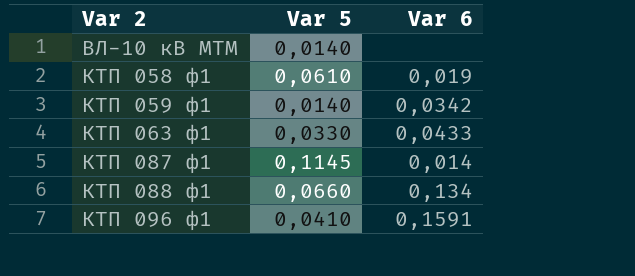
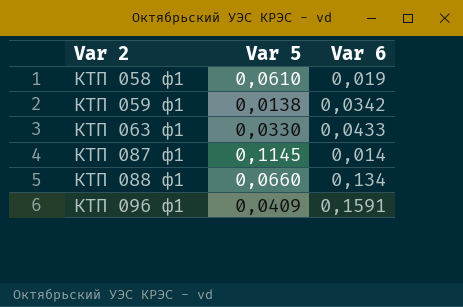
row ВЛ-10 кВ МТМ: 0,0140 | none -> none
КТП 059 ф1 | Var 5: 0,0140 -> 0,0138
КТП 096 ф1 | Var 5: 0,0410 -> 0,0409

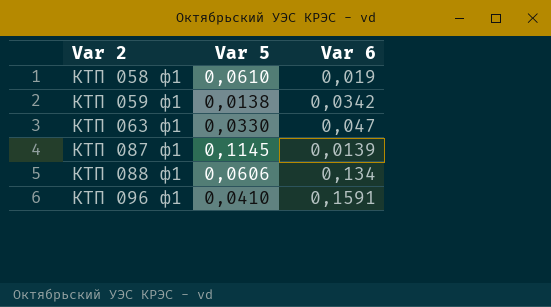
КТП 063 ф1 | Var 6: 0,0433 -> 0,047
КТП 087 ф1 | Var 6: 0,014 -> 0,0139
КТП 088 ф1 | Var 5: 0,0660 -> 0,0606
КТП 096 ф1 | Var 5: 0,0409 -> 0,0410

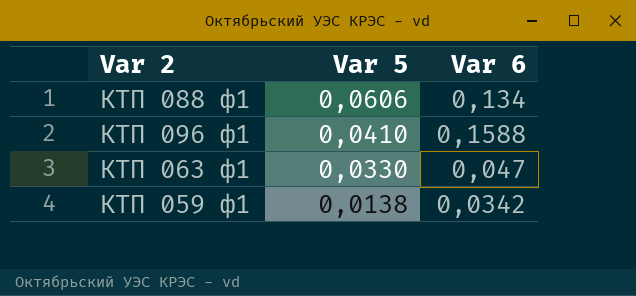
row order: Var 2 ascending -> Var 5 descending
row КТП 058 ф1: 0,0610 | 0,019 -> none
row КТП 087 ф1: 0,1145 | 0,0139 -> none
КТП 096 ф1 | Var 6: 0,1591 -> 0,1588

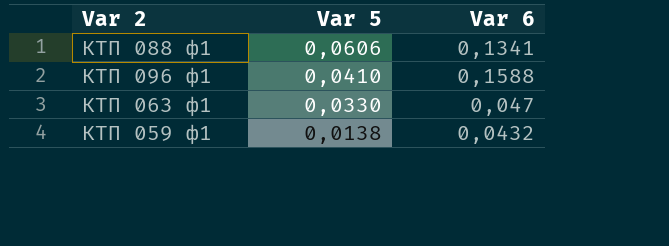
КТП 088 ф1 | Var 6: 0,134 -> 0,1341
КТП 059 ф1 | Var 6: 0,0342 -> 0,0432

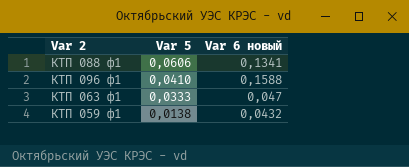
column name: Var 6 -> Var 6 новый
КТП 063 ф1 | Var 5: 0,0330 -> 0,0333

